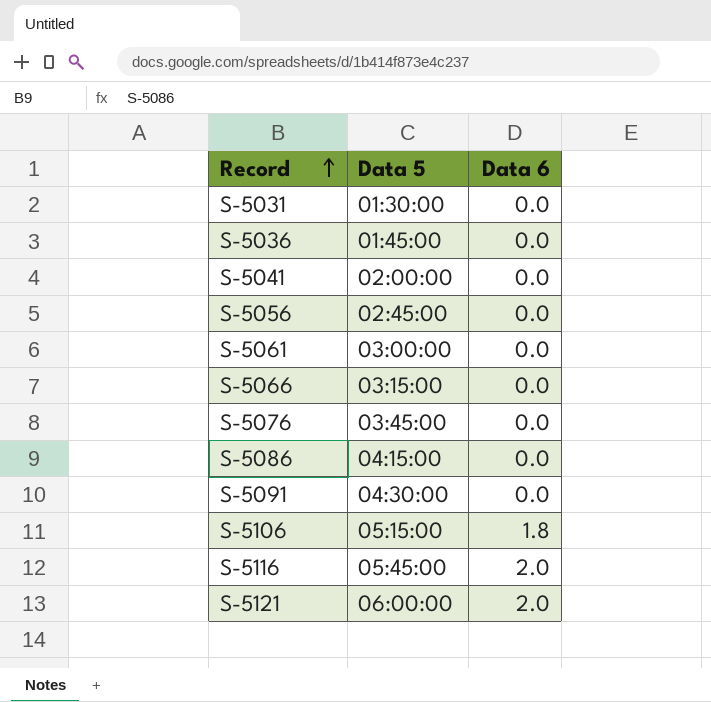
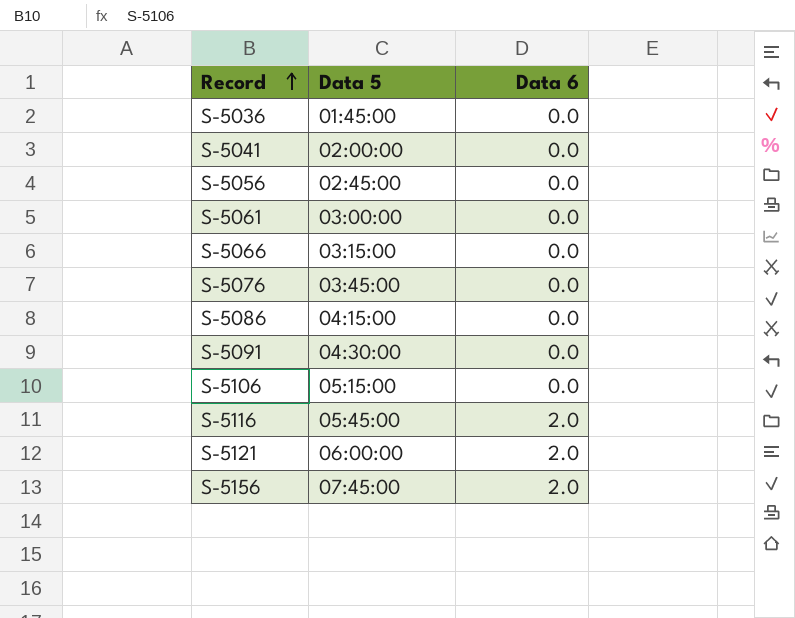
row S-5031: 01:30:00 | 0.0 -> none
S-5106 | Data 6: 1.8 -> 0.0
row S-5156: none -> 07:45:00 | 2.0

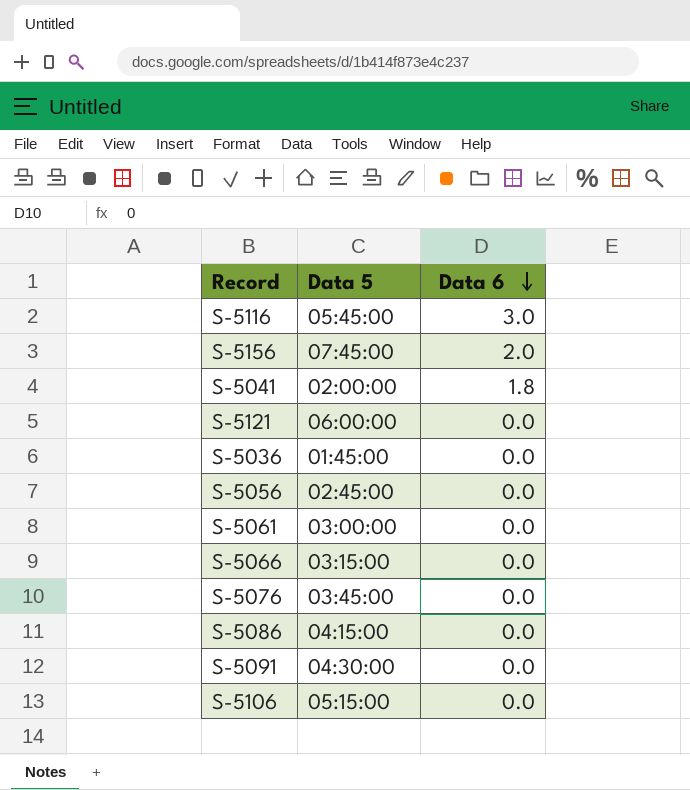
row order: Record ascending -> Data 6 descending
S-5116 | Data 6: 2.0 -> 3.0
S-5041 | Data 6: 0.0 -> 1.8
S-5121 | Data 6: 2.0 -> 0.0

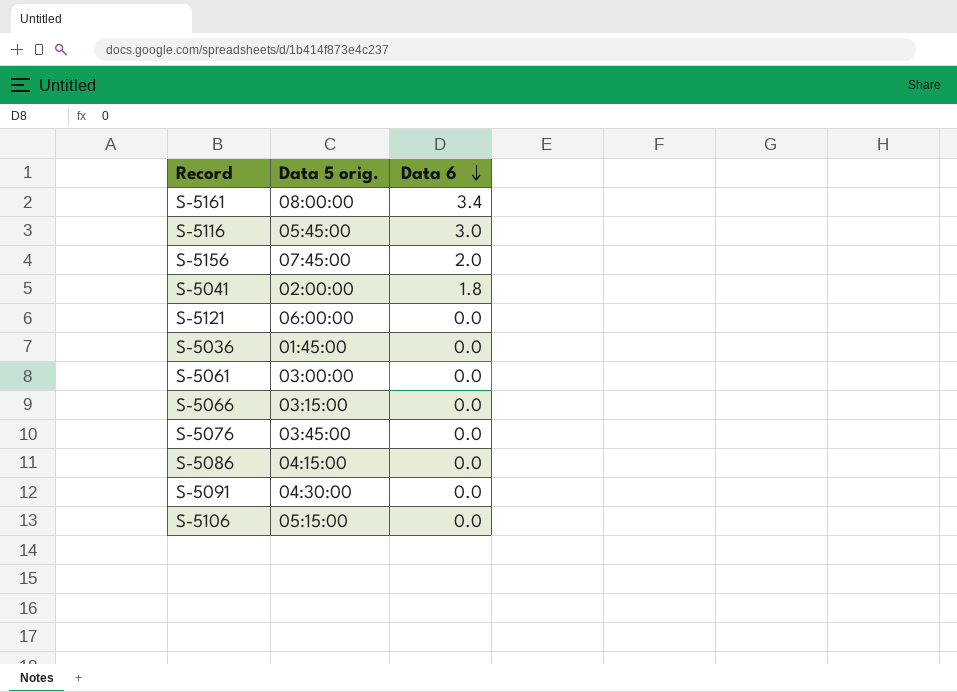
column name: Data 5 -> Data 5 orig.
row S-5056: 02:45:00 | 0.0 -> none
row S-5161: none -> 08:00:00 | 3.4

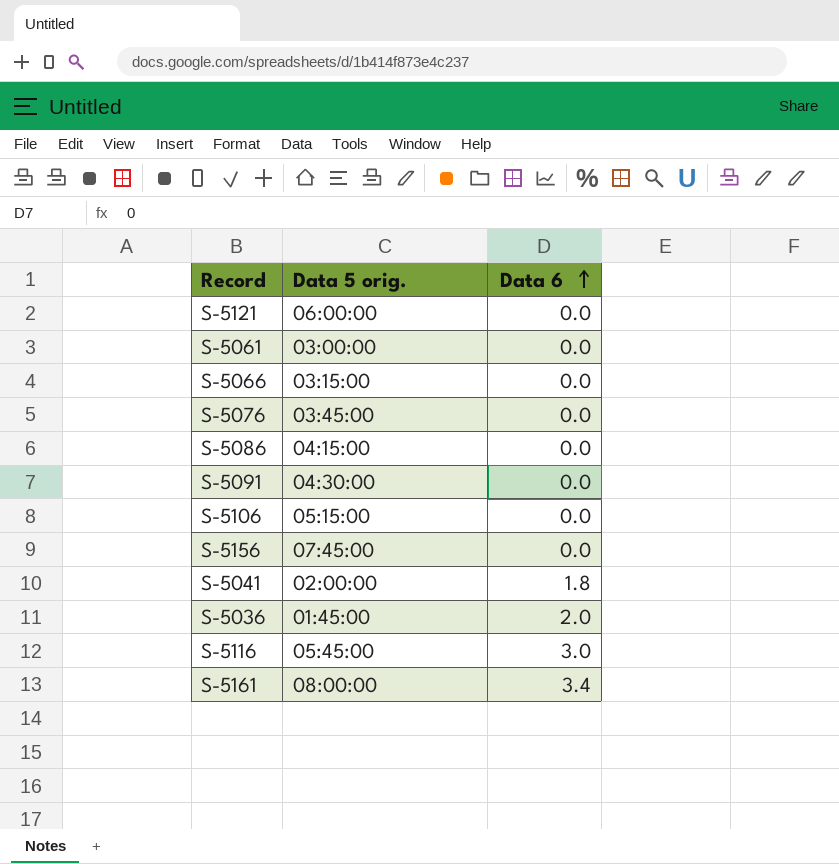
row order: Data 6 descending -> Data 6 ascending
S-5156 | Data 6: 2.0 -> 0.0
S-5036 | Data 6: 0.0 -> 2.0

